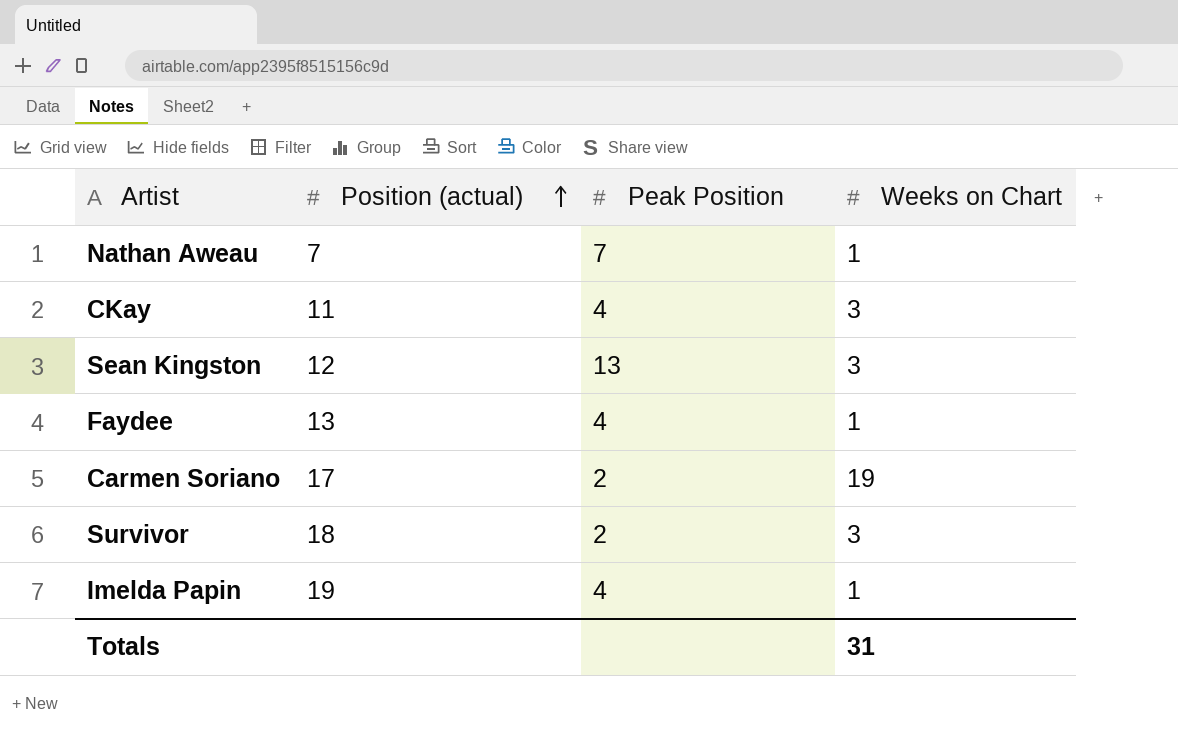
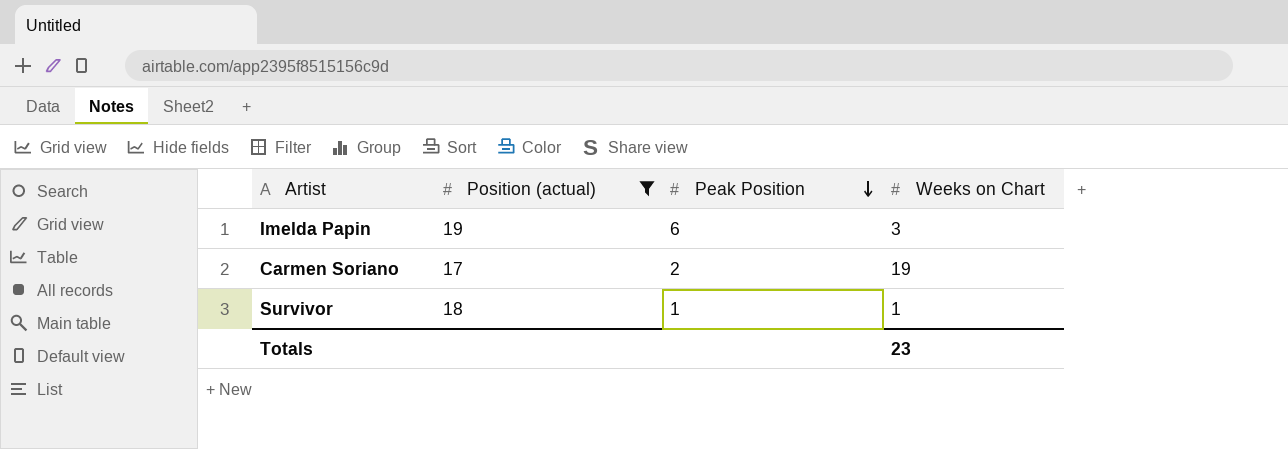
filter: none -> Position (actual) >= 17
row order: Position (actual) ascending -> Peak Position descending
Imelda Papin | Peak Position: 4 -> 6
Imelda Papin | Weeks on Chart: 1 -> 3
Survivor | Peak Position: 2 -> 1
Survivor | Weeks on Chart: 3 -> 1
Totals | Weeks on Chart: 31 -> 23

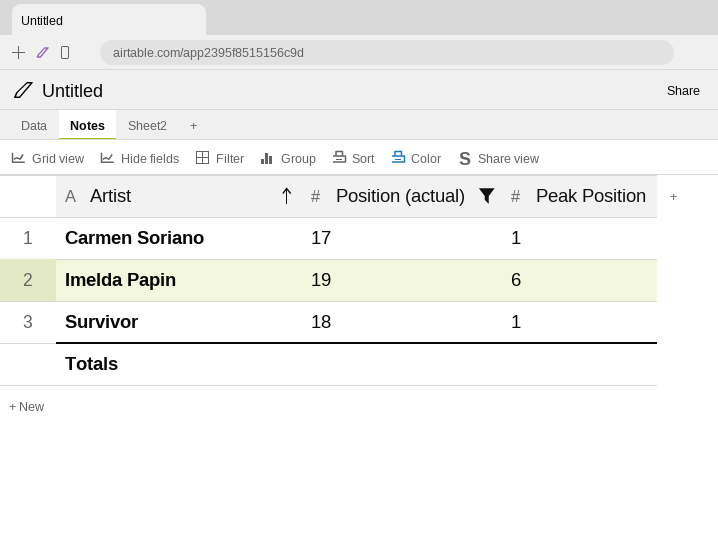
row order: Peak Position descending -> Artist ascending
column Weeks on Chart | position: 4 -> none
Carmen Soriano | Peak Position: 2 -> 1

